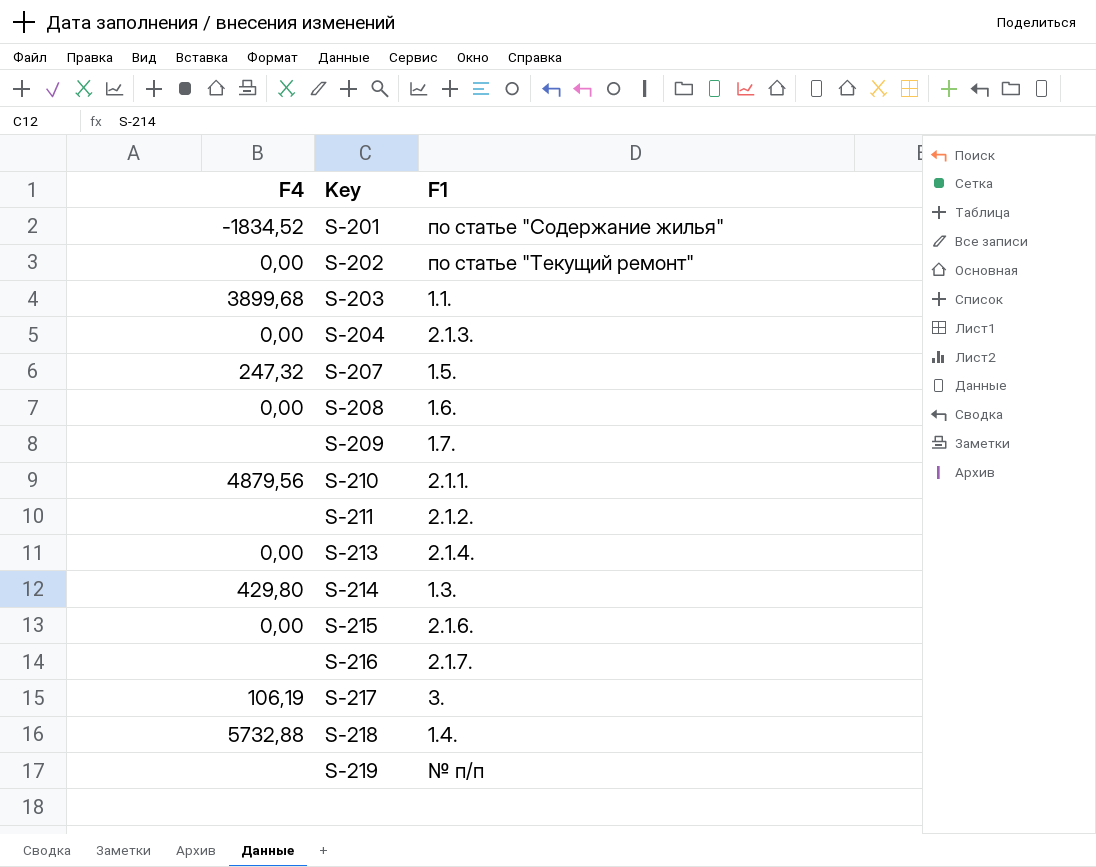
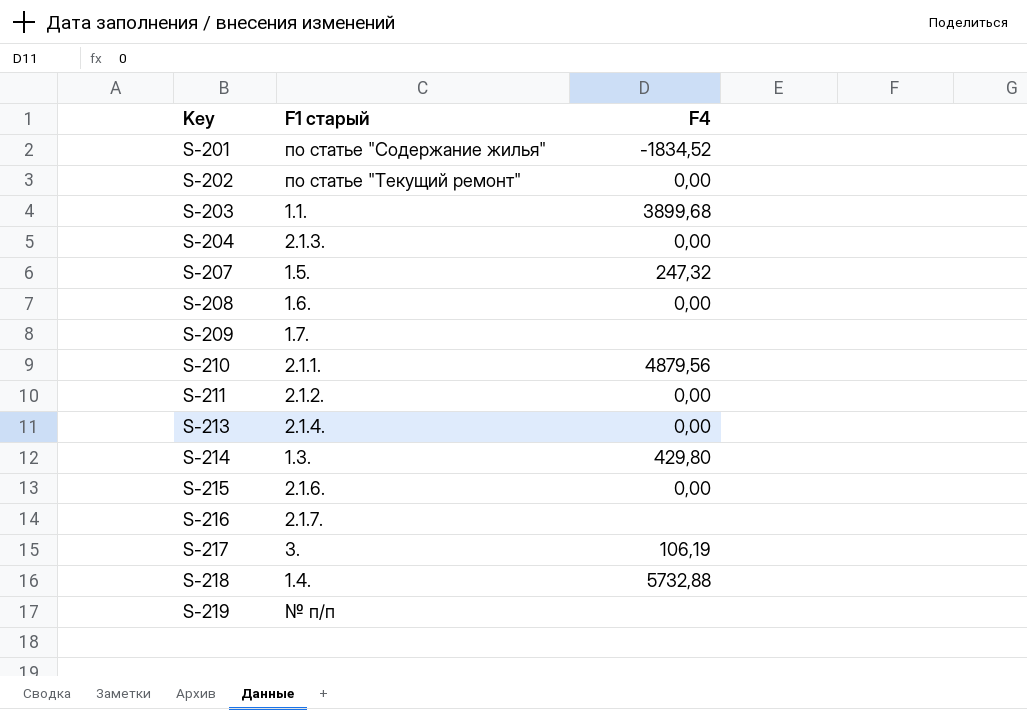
column name: F1 -> F1 старый
column F4 | position: 1 -> 3
S-211 | F4: none -> 0,00

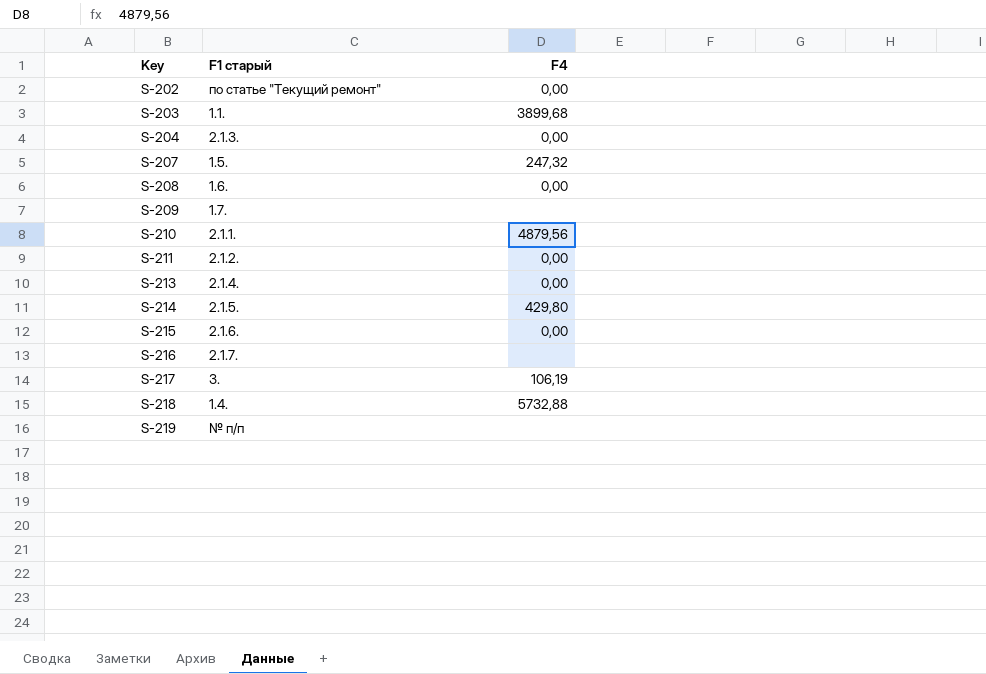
row S-201: по статье "Содержание жилья" | -1834,52 -> none
S-214 | F1 старый: 1.3. -> 2.1.5.

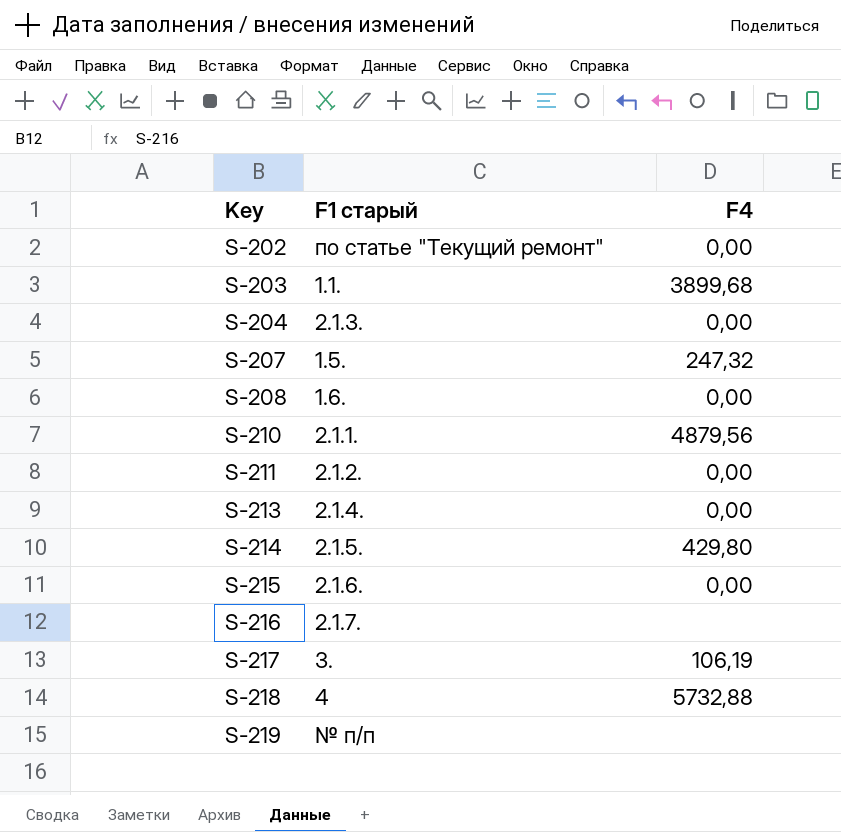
row S-209: 1.7. | none -> none
S-218 | F1 старый: 1.4. -> 4

